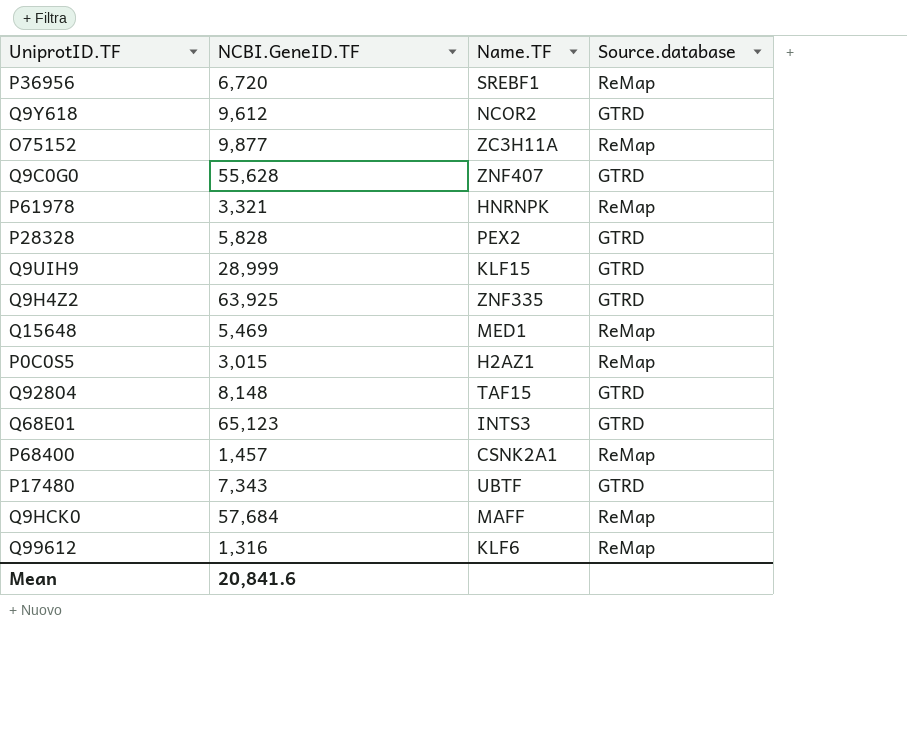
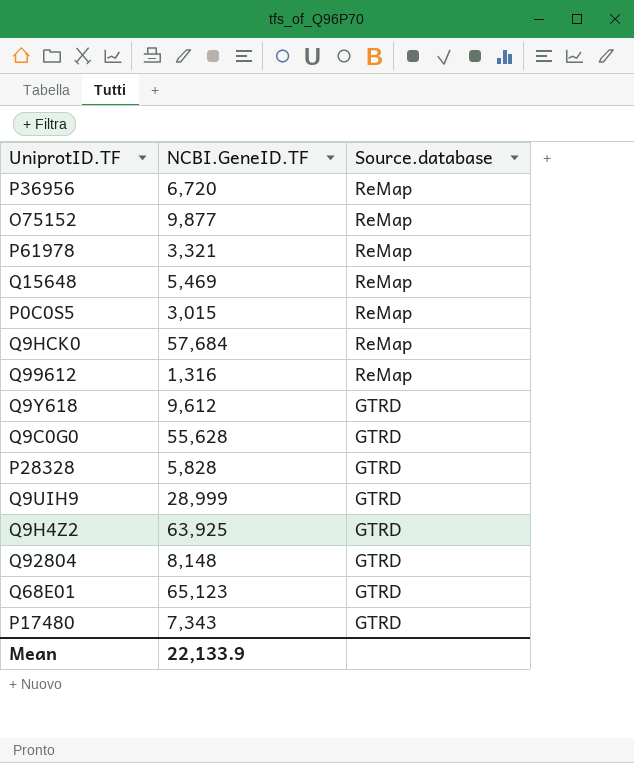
row order: none -> Source.database descending
column Name.TF | position: 3 -> none
row P68400: 1,457 | CSNK2A1 | ReMap -> none
Mean | NCBI.GeneID.TF: 20,841.6 -> 22,133.9

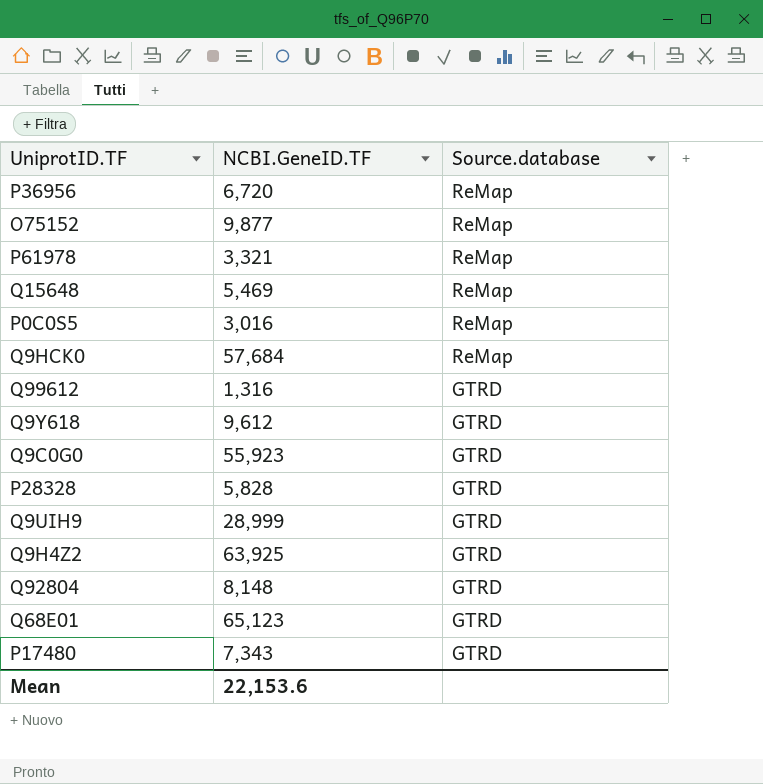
P0C0S5 | NCBI.GeneID.TF: 3,015 -> 3,016
Q99612 | Source.database: ReMap -> GTRD
Q9C0G0 | NCBI.GeneID.TF: 55,628 -> 55,923
Mean | NCBI.GeneID.TF: 22,133.9 -> 22,153.6

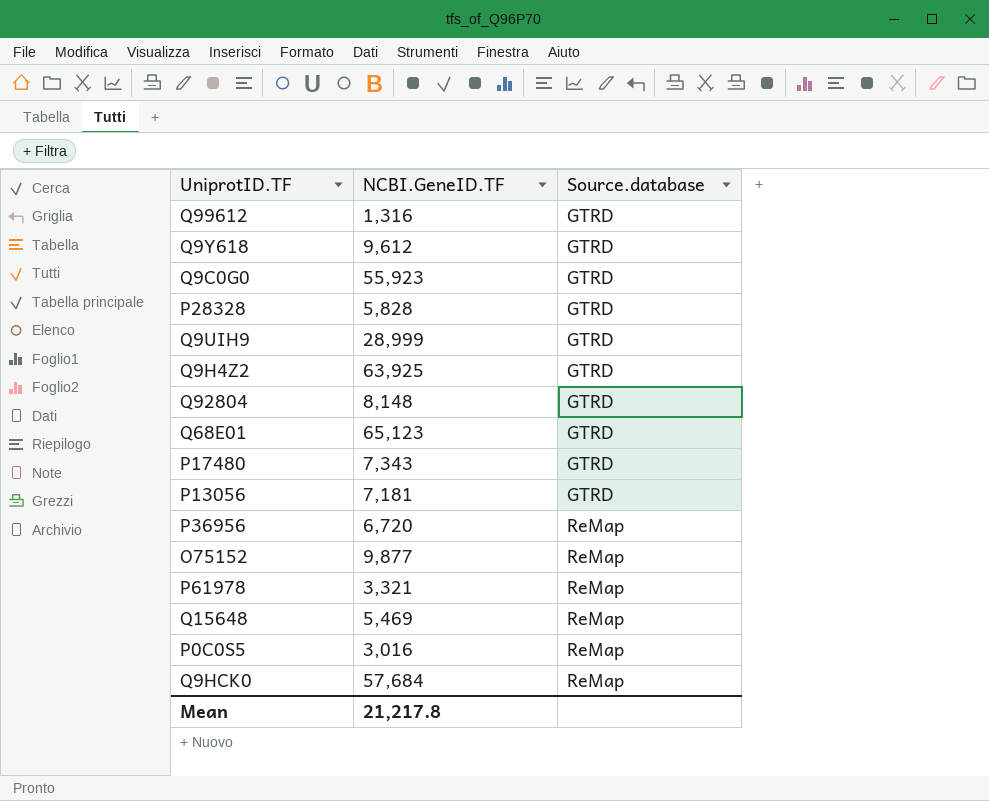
row order: Source.database descending -> Source.database ascending
row P13056: none -> 7,181 | GTRD
Mean | NCBI.GeneID.TF: 22,153.6 -> 21,217.8

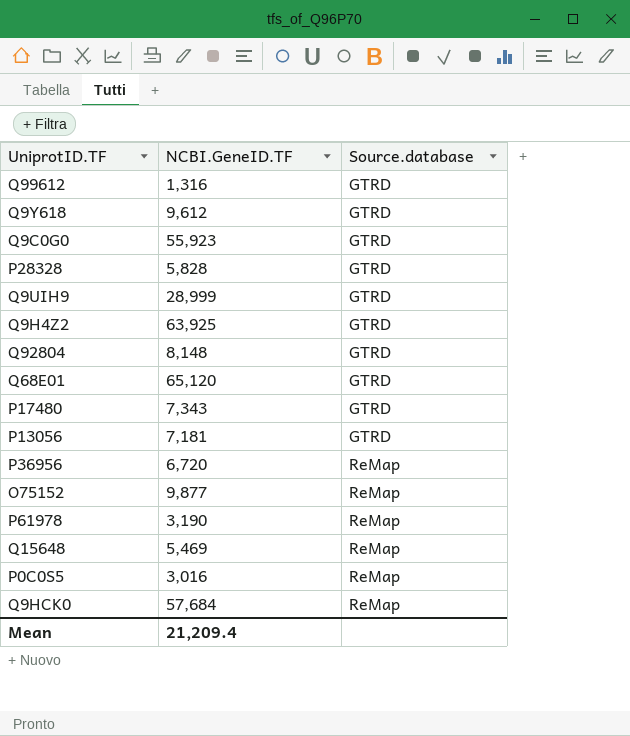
Q68E01 | NCBI.GeneID.TF: 65,123 -> 65,120
P61978 | NCBI.GeneID.TF: 3,321 -> 3,190
Mean | NCBI.GeneID.TF: 21,217.8 -> 21,209.4

